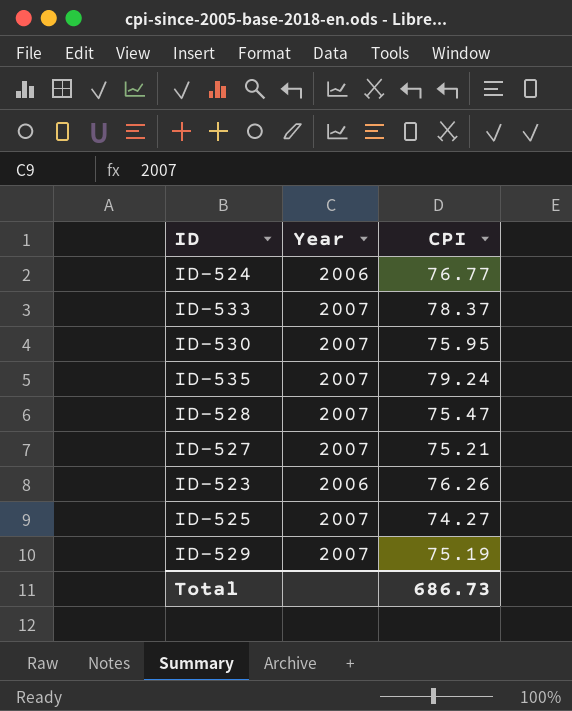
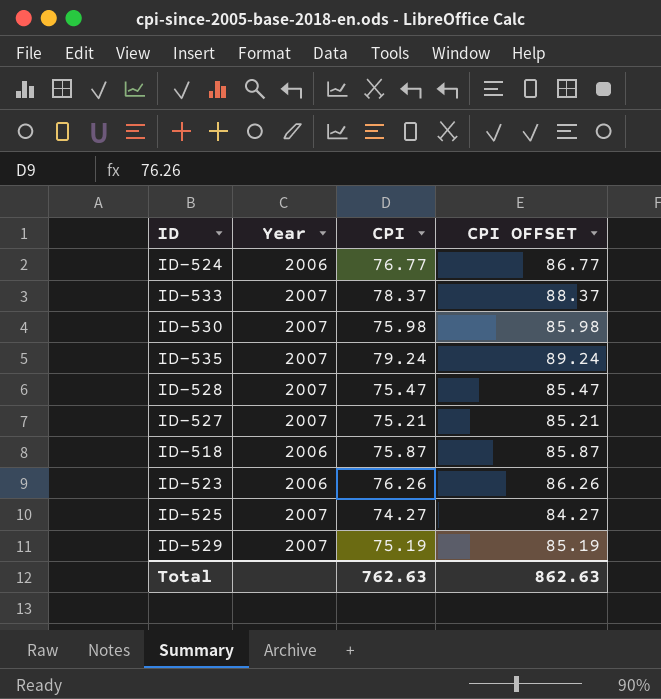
column CPI OFFSET | formula: none -> [CPI] + 10
ID-530 | CPI: 75.95 -> 75.98
row ID-518: none -> 2006 | 75.87 | 85.87
Total | CPI: 686.73 -> 762.63

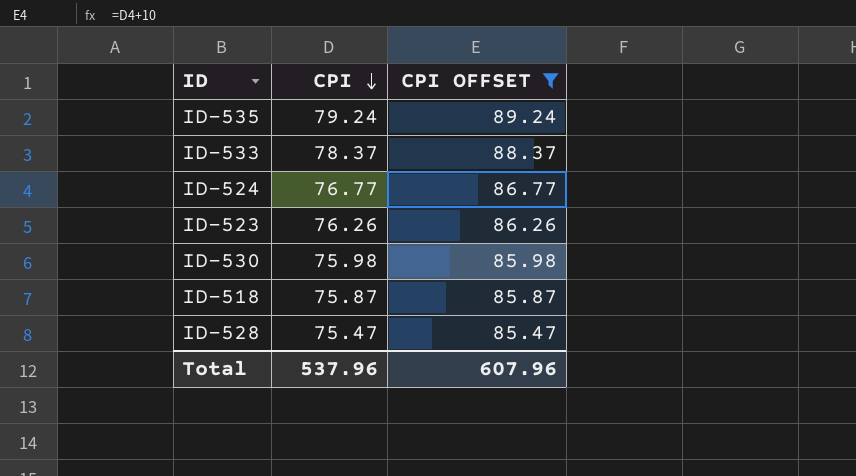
filter: none -> CPI OFFSET >= 85.47
row order: none -> CPI descending
column Year | position: 2 -> none
Total | CPI: 762.63 -> 537.96
Total | CPI OFFSET: 862.63 -> 607.96

